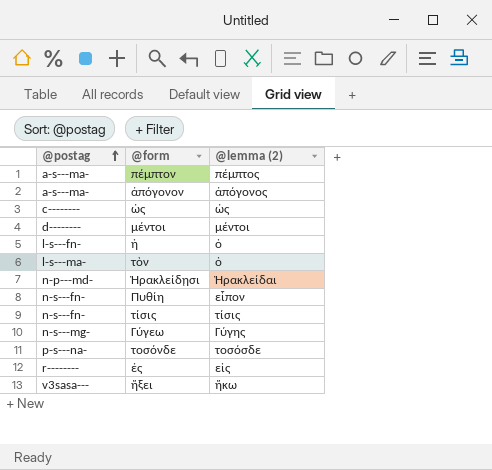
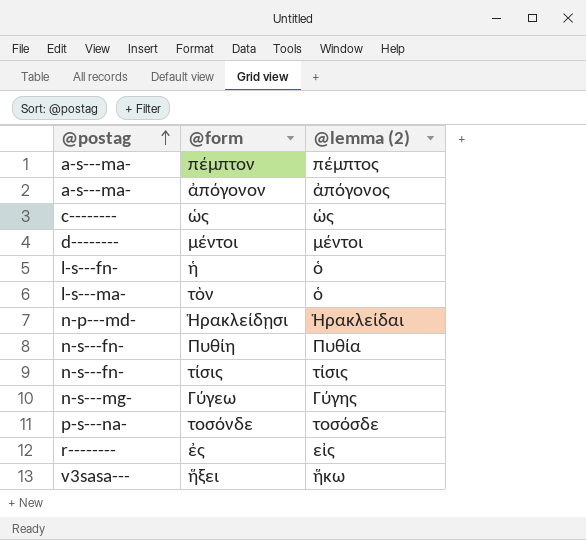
Πυθίη | @lemma (2): εἶπον -> Πυθία

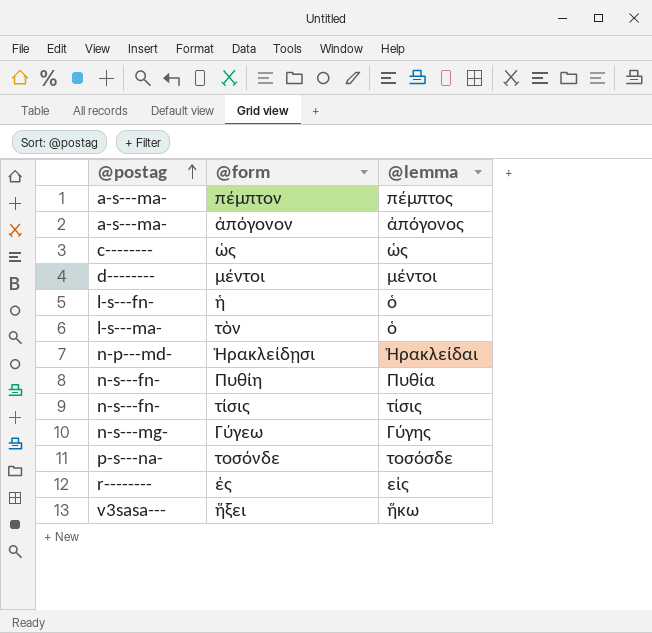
column name: @lemma (2) -> @lemma

